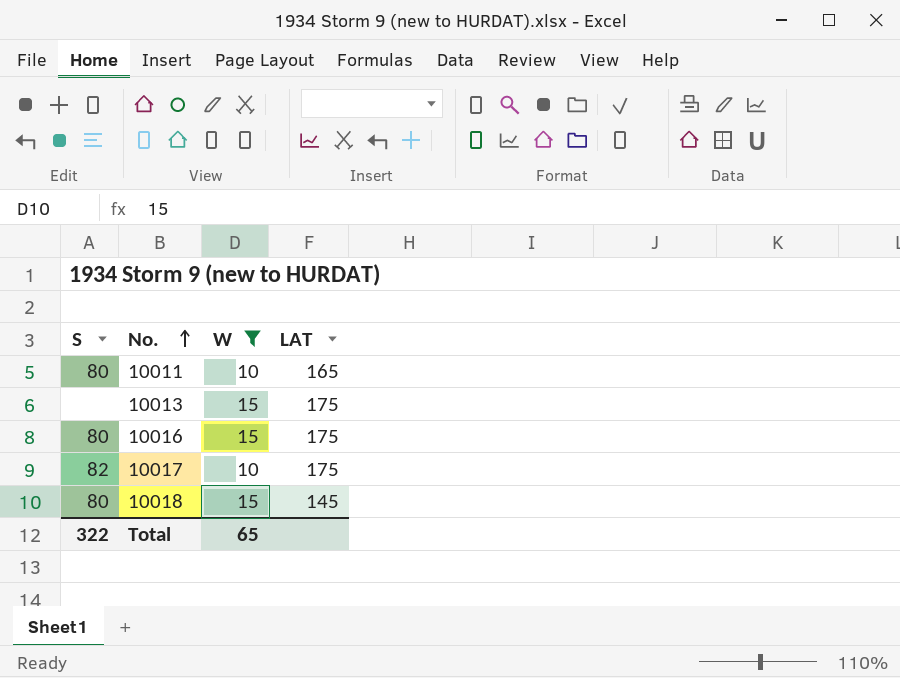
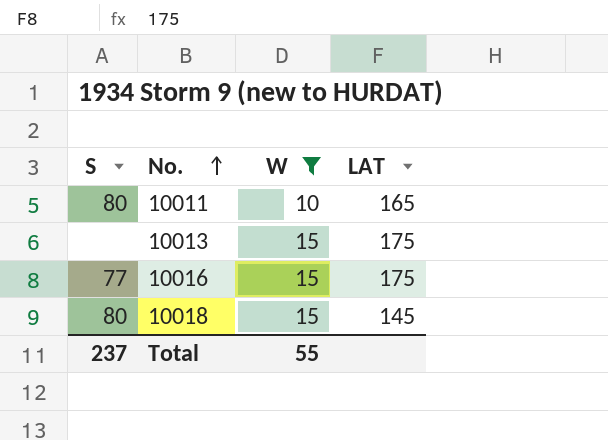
row 10017: 82 | 10 | 175 -> none
10016 | S: 80 -> 77
Total | S: 322 -> 237
Total | W: 65 -> 55

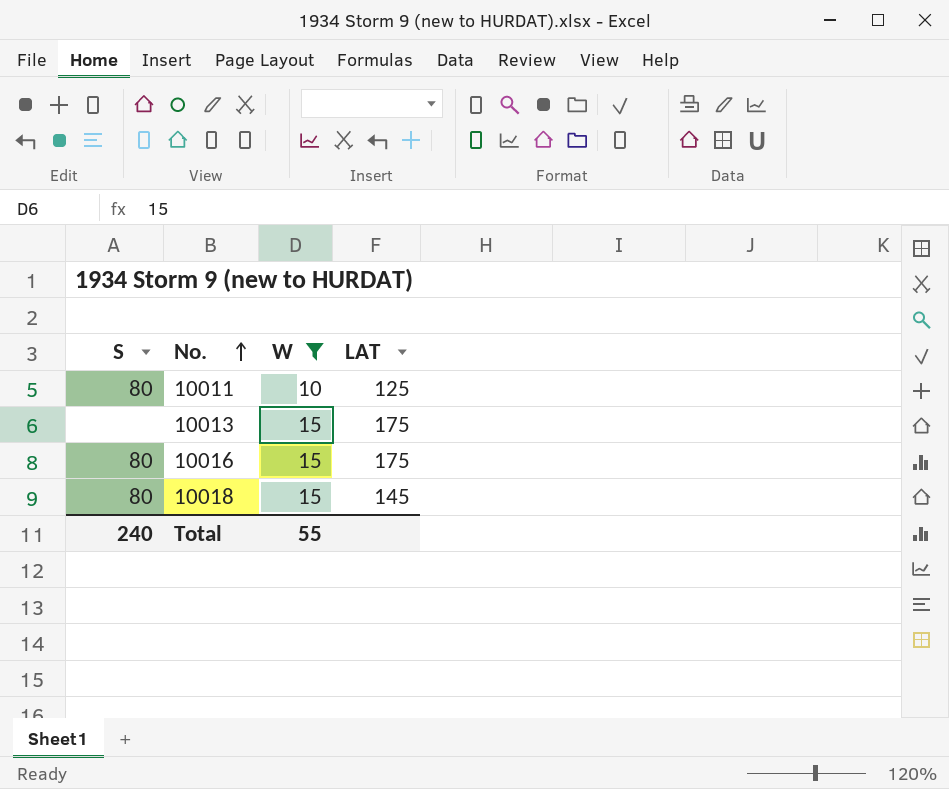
10011 | LAT: 165 -> 125
10016 | S: 77 -> 80
Total | S: 237 -> 240

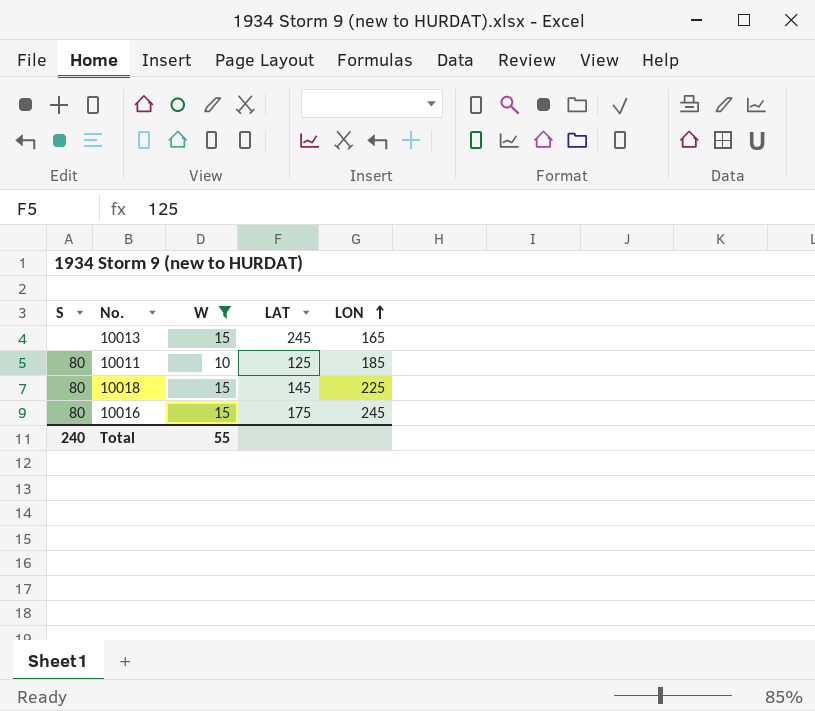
row order: No. ascending -> LON ascending
column LON | position: none -> 5
10013 | LAT: 175 -> 245

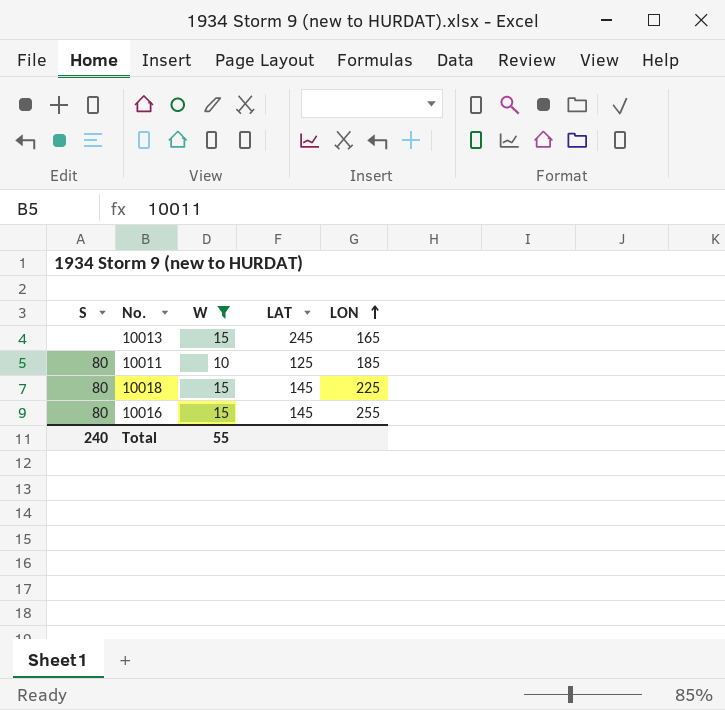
10016 | LAT: 175 -> 145
10016 | LON: 245 -> 255

